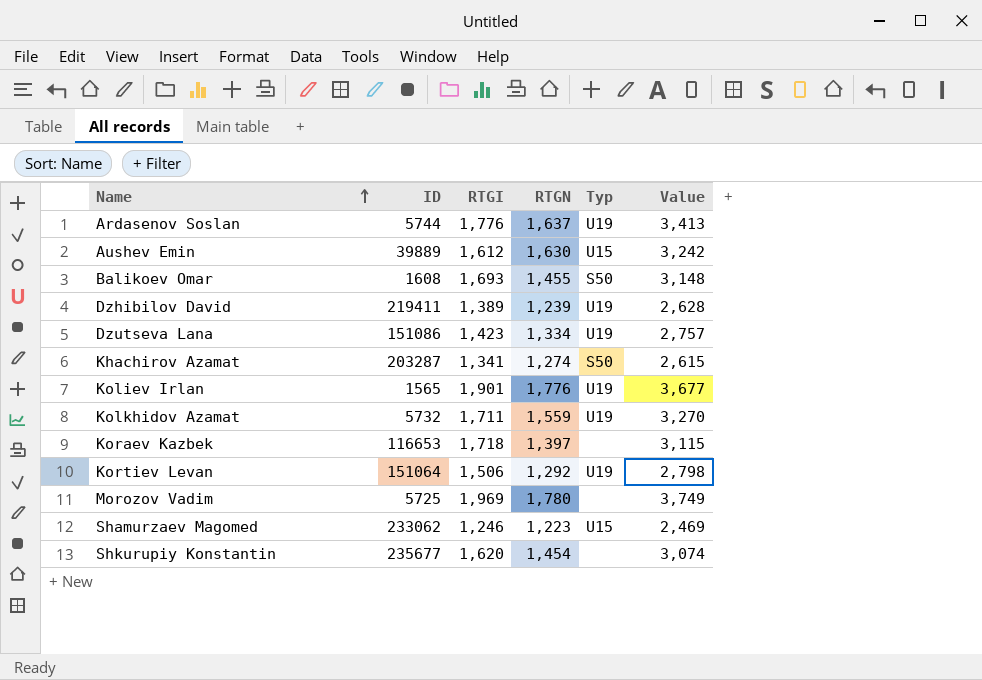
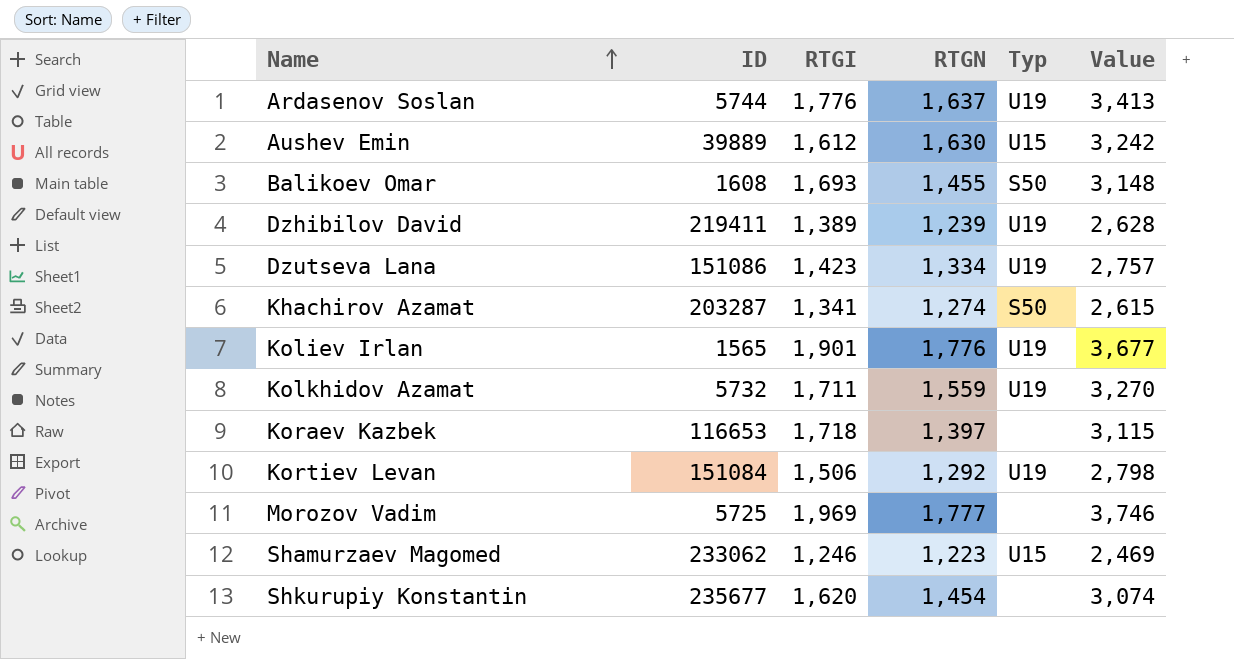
Kortiev Levan | ID: 151064 -> 151084
Morozov Vadim | RTGN: 1,780 -> 1,777
Morozov Vadim | Value: 3,749 -> 3,746

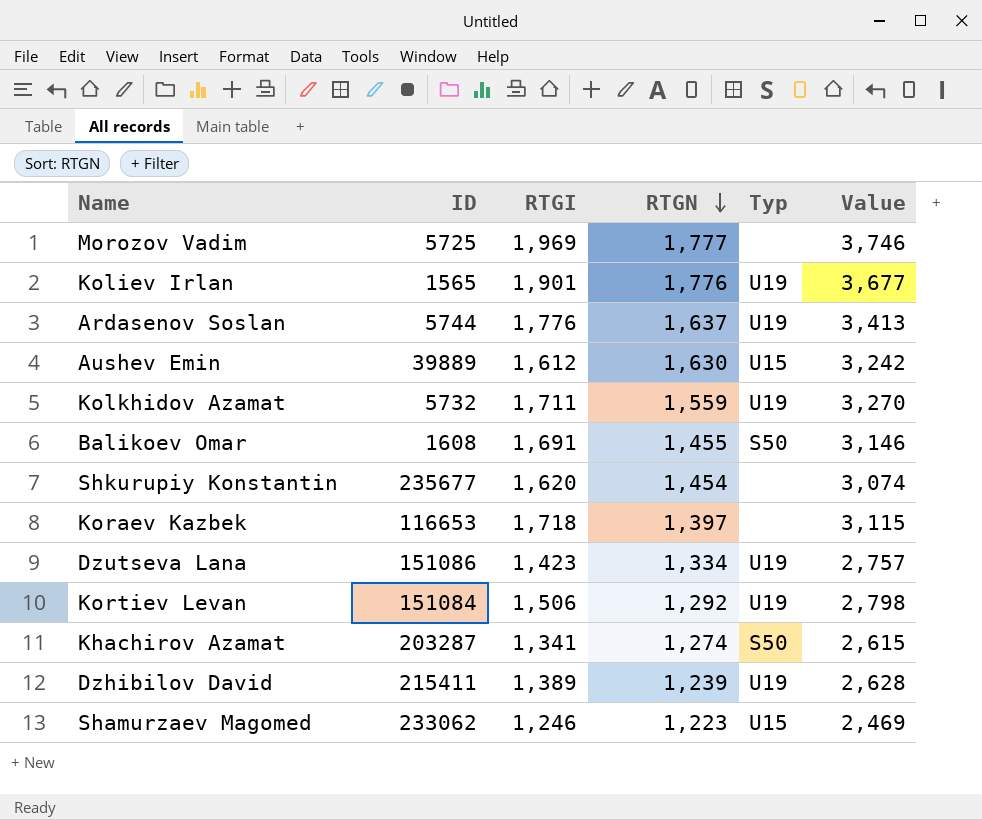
row order: Name ascending -> RTGN descending
Balikoev Omar | RTGI: 1,693 -> 1,691
Balikoev Omar | Value: 3,148 -> 3,146
Dzhibilov David | ID: 219411 -> 215411

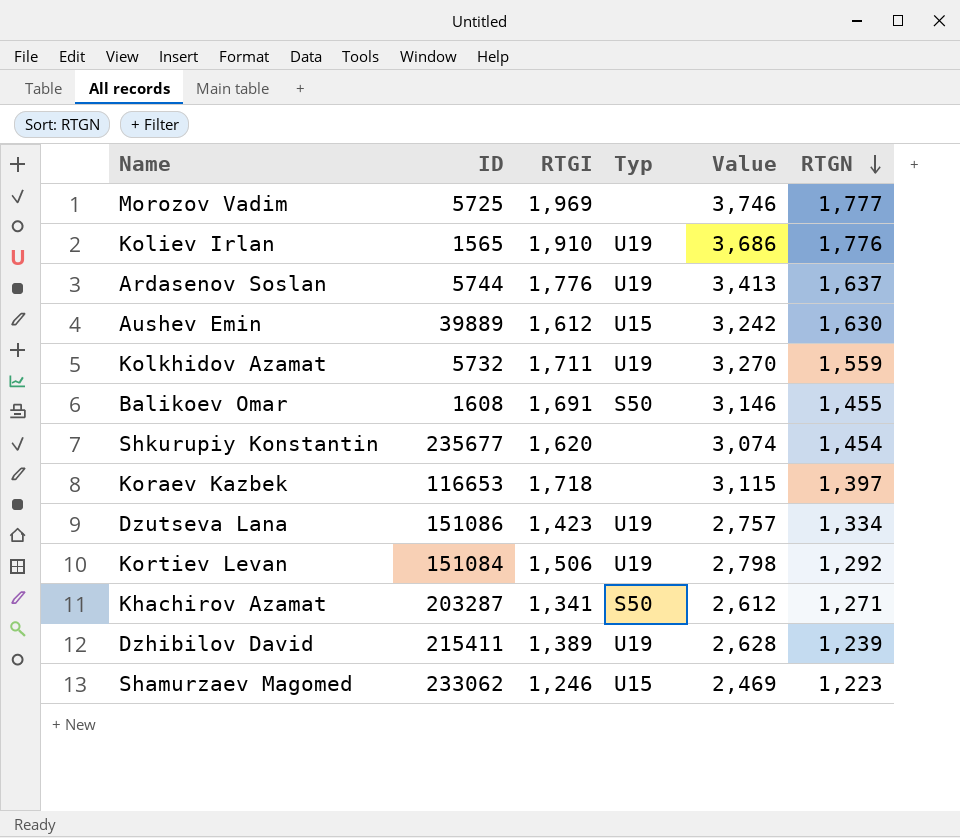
column RTGN | position: 4 -> 6
Koliev Irlan | RTGI: 1,901 -> 1,910
Koliev Irlan | Value: 3,677 -> 3,686
Khachirov Azamat | Value: 2,615 -> 2,612
Khachirov Azamat | RTGN: 1,274 -> 1,271

